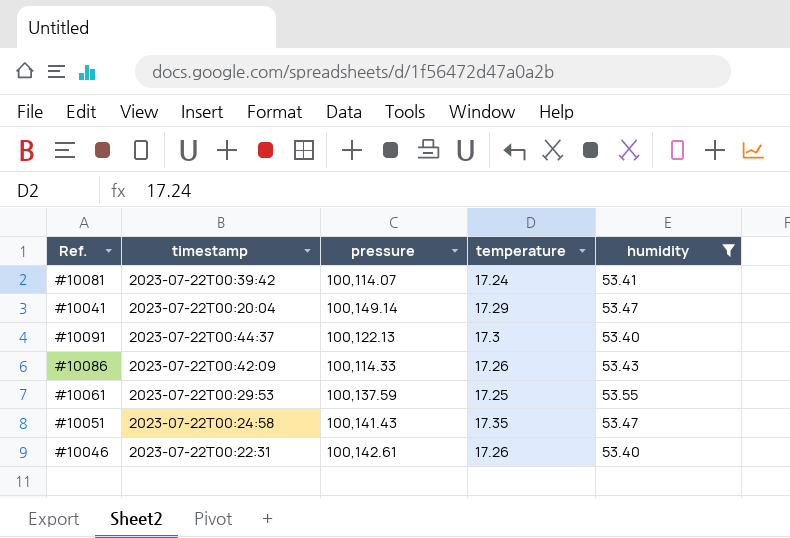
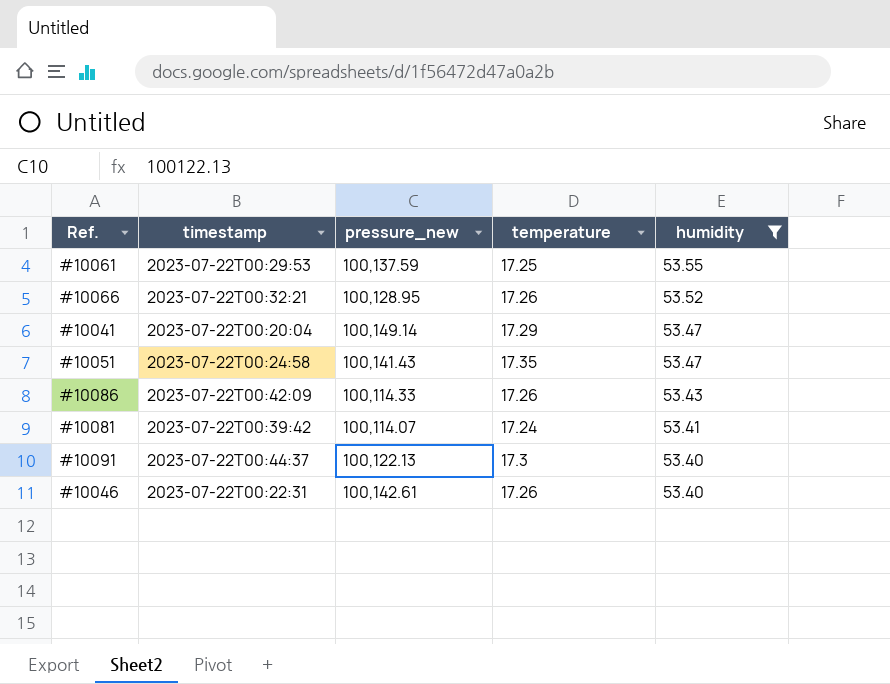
row order: none -> humidity descending
column name: pressure -> pressure_new
row #10066: none -> 2023-07-22T00:32:21 | 100,128.95 | 17.26 | 53.52

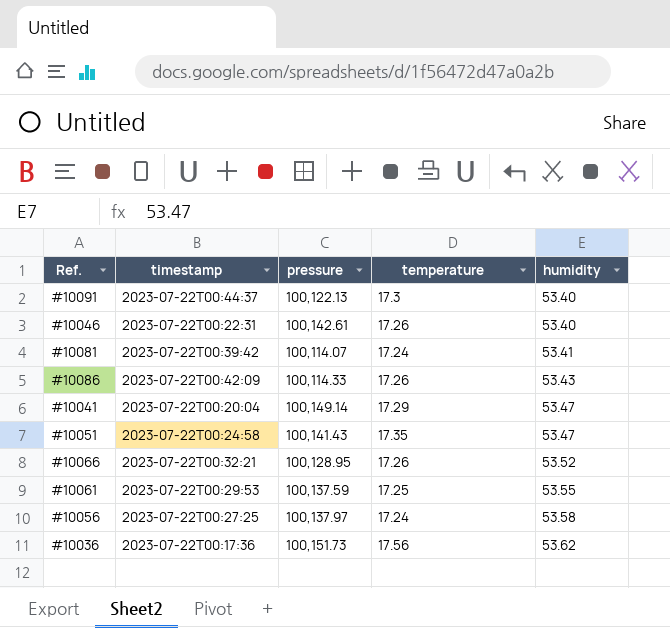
filter: humidity <= 53.55 -> none
row order: humidity descending -> humidity ascending
column name: pressure_new -> pressure

